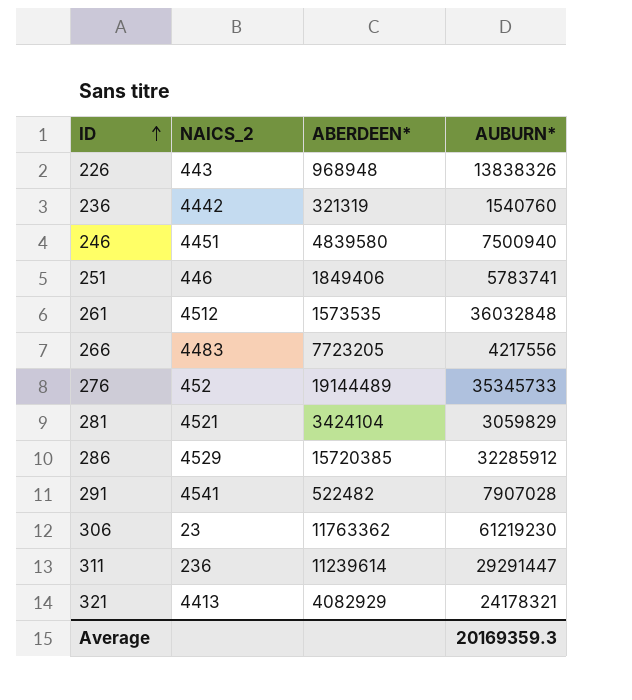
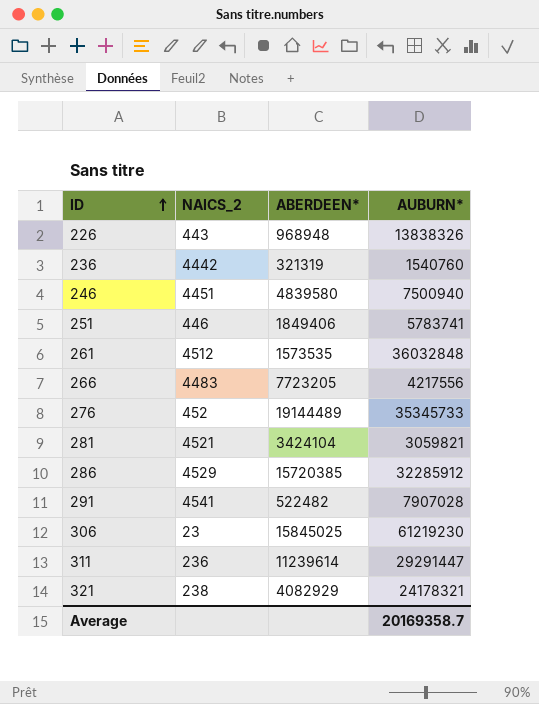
281 | AUBURN*: 3059829 -> 3059821
306 | ABERDEEN*: 11763362 -> 15845025
321 | NAICS_2: 4413 -> 238
Average | AUBURN*: 20169359.3 -> 20169358.7

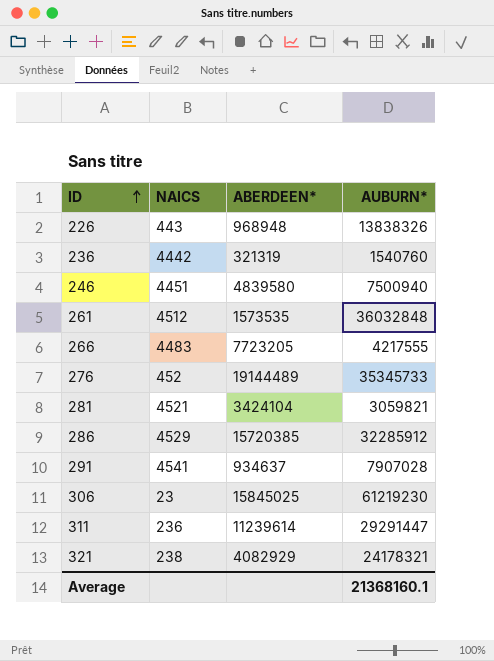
column name: NAICS_2 -> NAICS
row 251: 446 | 1849406 | 5783741 -> none
266 | AUBURN*: 4217556 -> 4217555
291 | ABERDEEN*: 522482 -> 934637
Average | AUBURN*: 20169358.7 -> 21368160.1

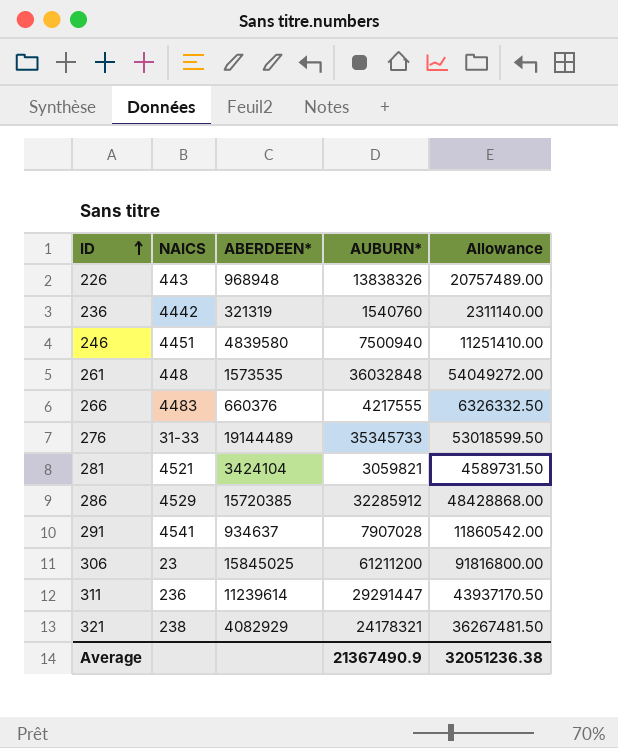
column Allowance | formula: none -> [AUBURN*] * 1.5
261 | NAICS: 4512 -> 448
266 | ABERDEEN*: 7723205 -> 660376
276 | NAICS: 452 -> 31-33
306 | AUBURN*: 61219230 -> 61211200
Average | AUBURN*: 21368160.1 -> 21367490.9

